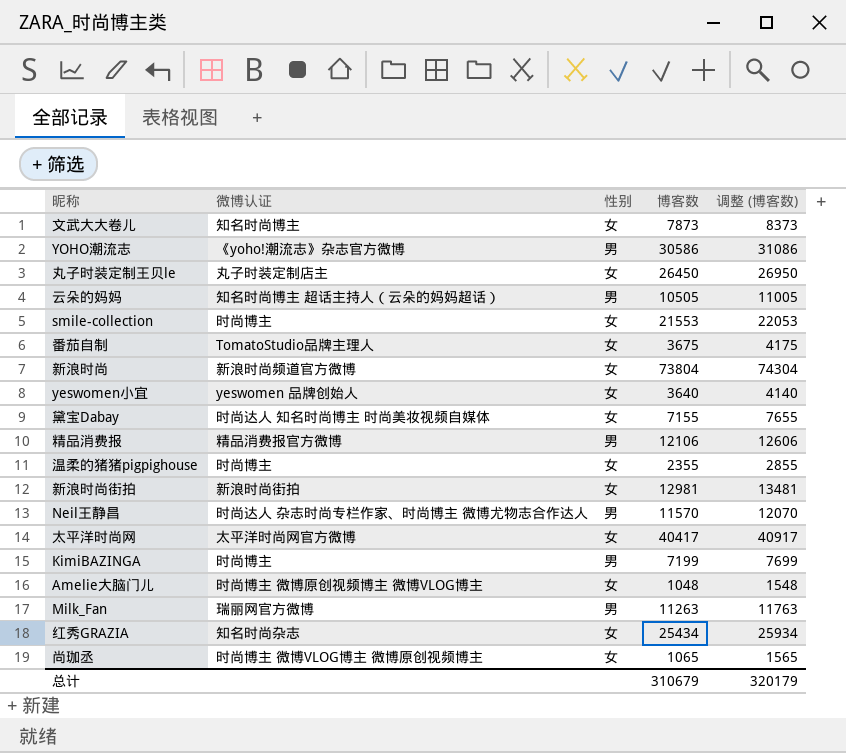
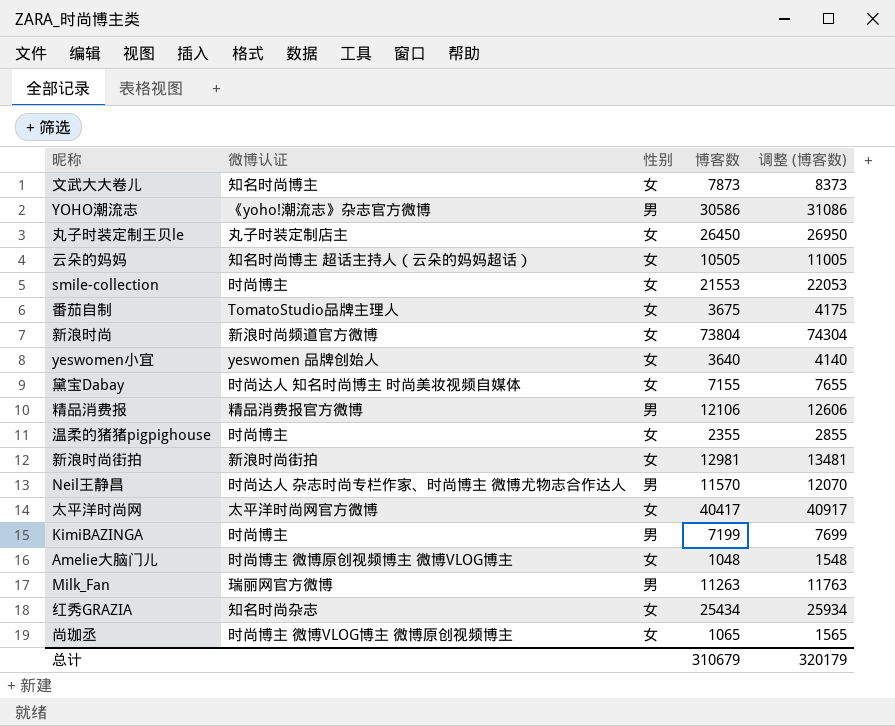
云朵的妈妈 | 性别: 男 -> 女

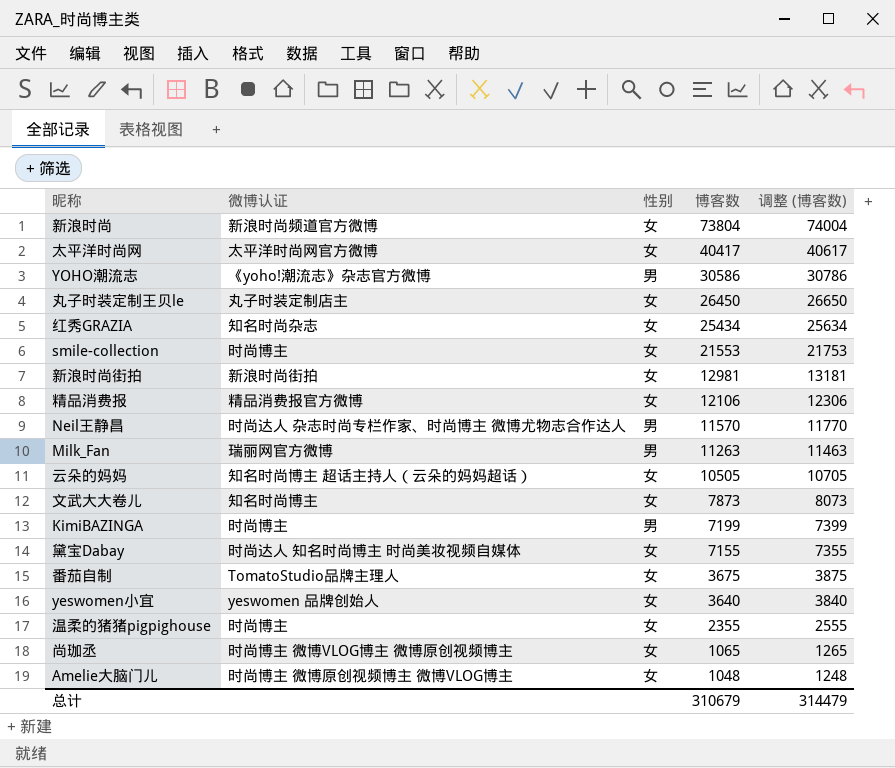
row order: none -> 博客数 descending
column 调整 (博客数) | formula: [博客数] + 500 -> [博客数] + 200
精品消费报 | 性别: 男 -> 女
总计 | 调整 (博客数): 320179 -> 314479

